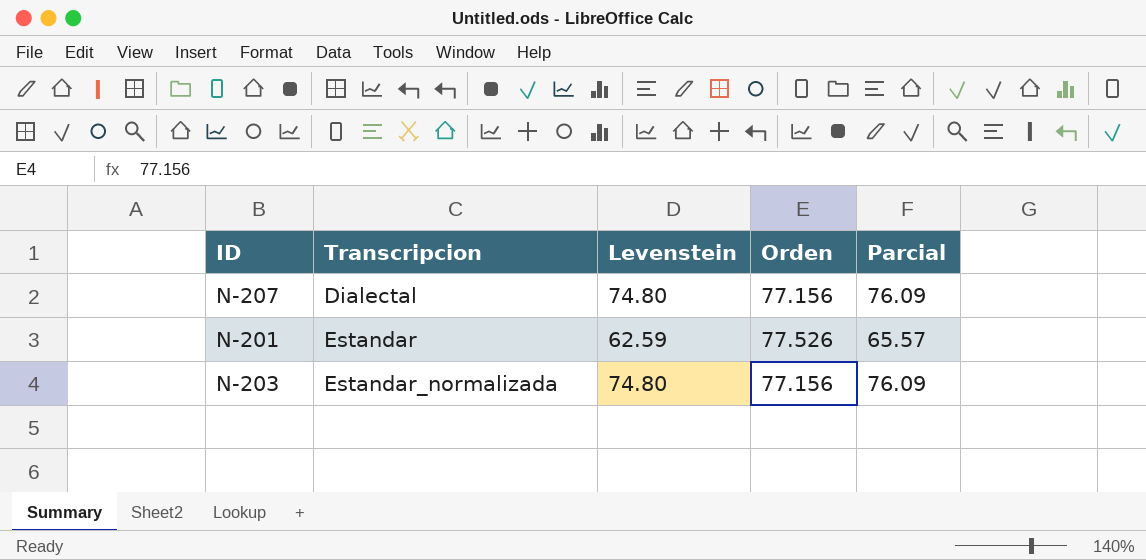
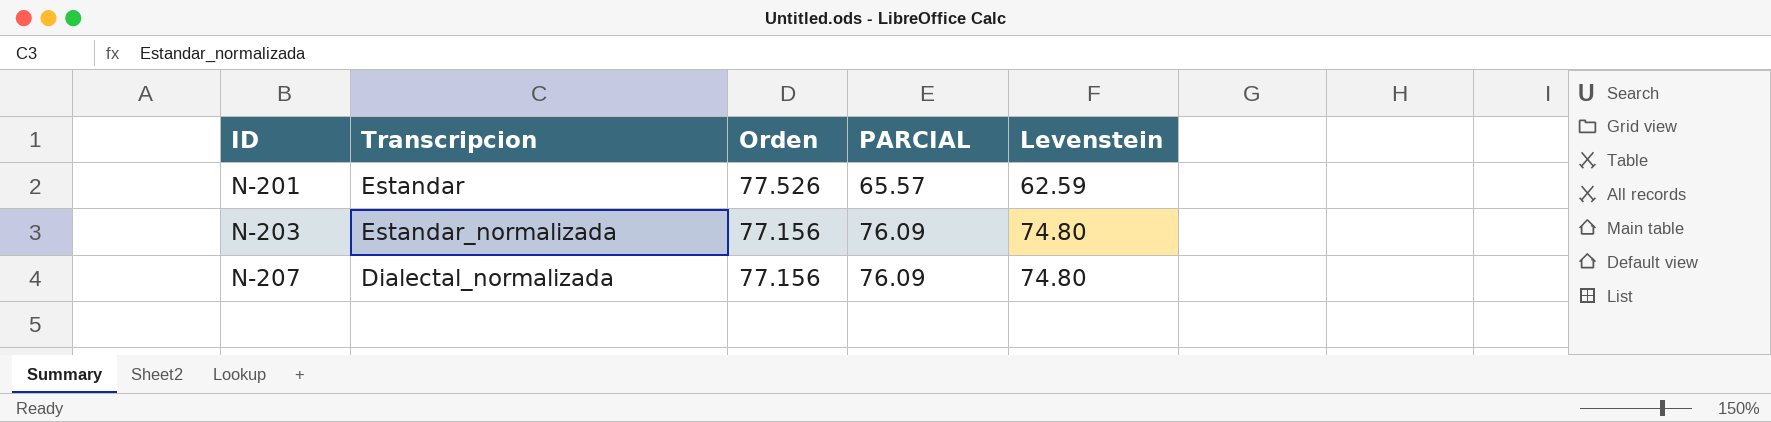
row order: Transcripcion ascending -> ID ascending
column name: Parcial -> PARCIAL
column Levenstein | position: 3 -> 5
N-207 | Transcripcion: Dialectal -> Dialectal_normalizada

